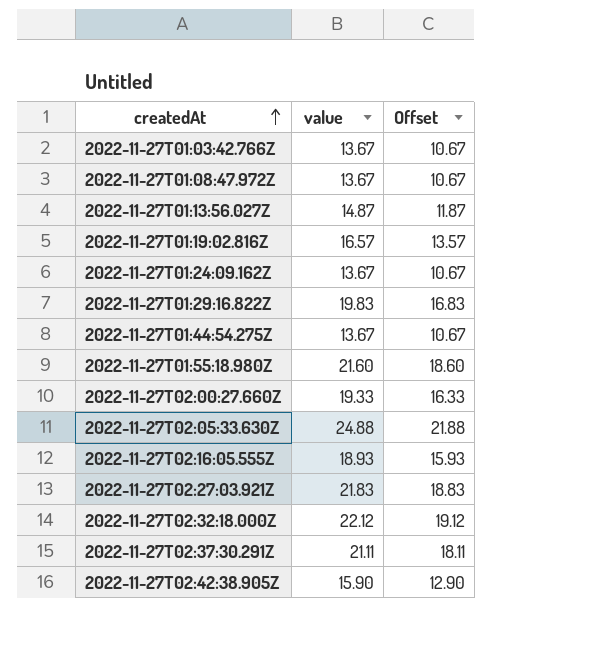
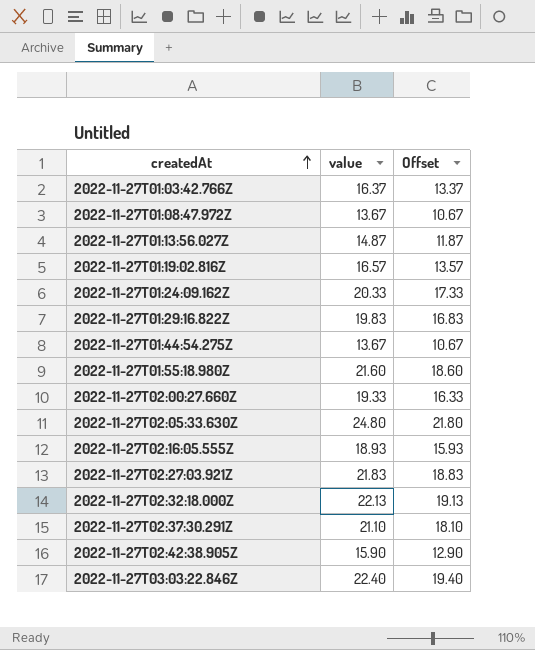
2022-11-27T01:03:42.766Z | value: 13.67 -> 16.37
2022-11-27T01:03:42.766Z | Offset: 10.67 -> 13.37
2022-11-27T01:24:09.162Z | value: 13.67 -> 20.33
2022-11-27T01:24:09.162Z | Offset: 10.67 -> 17.33
2022-11-27T02:05:33.630Z | value: 24.88 -> 24.80
2022-11-27T02:05:33.630Z | Offset: 21.88 -> 21.80
2022-11-27T02:32:18.000Z | value: 22.12 -> 22.13
2022-11-27T02:32:18.000Z | Offset: 19.12 -> 19.13
2022-11-27T02:37:30.291Z | value: 21.11 -> 21.10
2022-11-27T02:37:30.291Z | Offset: 18.11 -> 18.10
row 2022-11-27T03:03:22.846Z: none -> 22.40 | 19.40

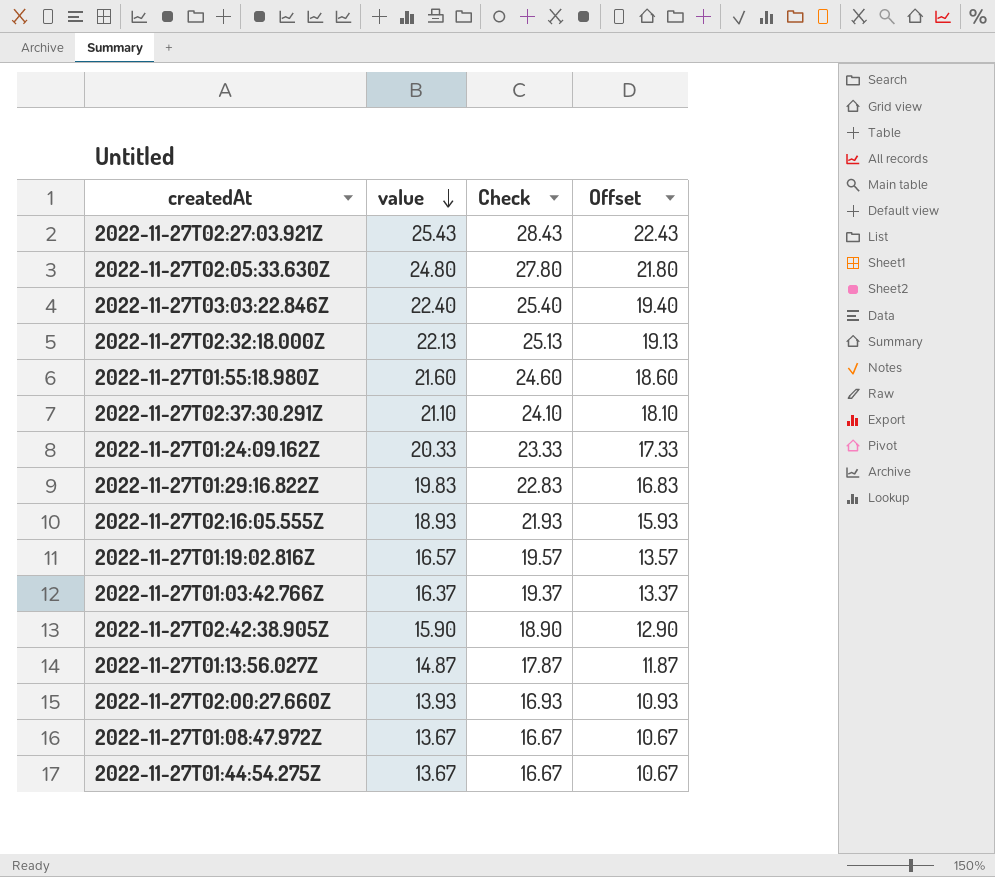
row order: createdAt ascending -> value descending
column Check | formula: none -> [value] + 3
2022-11-27T02:27:03.921Z | value: 21.83 -> 25.43
2022-11-27T02:27:03.921Z | Offset: 18.83 -> 22.43
2022-11-27T02:00:27.660Z | value: 19.33 -> 13.93
2022-11-27T02:00:27.660Z | Offset: 16.33 -> 10.93

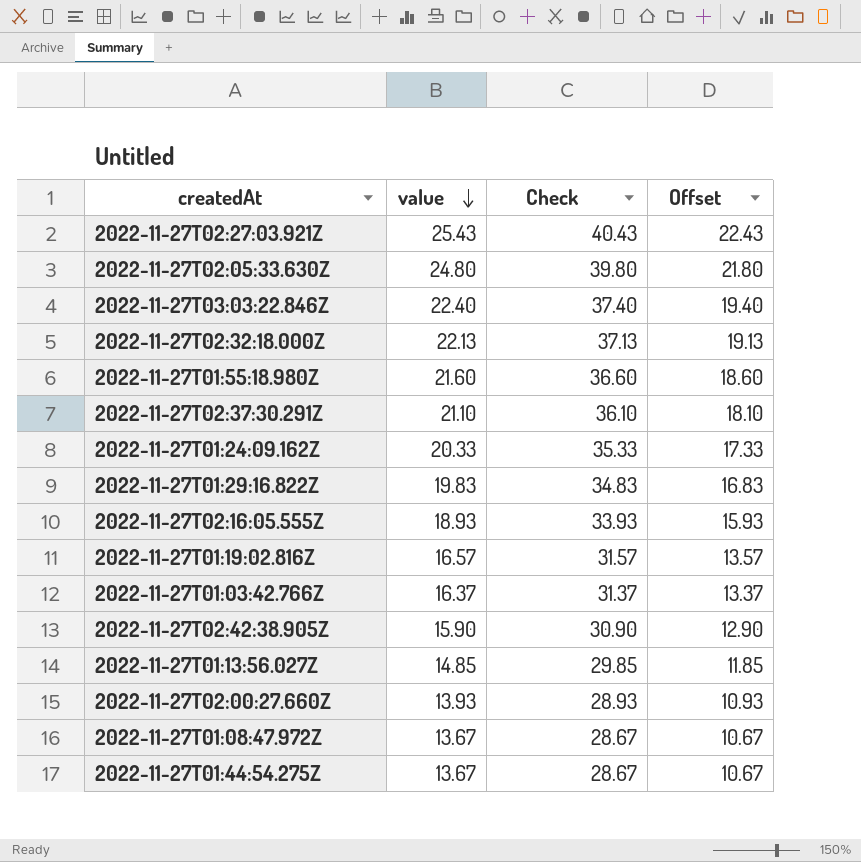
column Check | formula: [value] + 3 -> [value] + 15
2022-11-27T01:13:56.027Z | value: 14.87 -> 14.85
2022-11-27T01:13:56.027Z | Offset: 11.87 -> 11.85

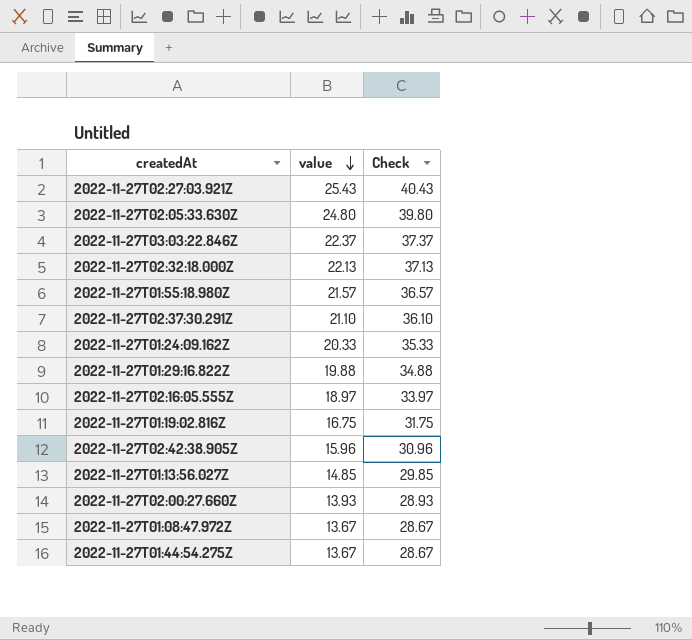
column Offset | formula: [value] - 3 -> none
row 2022-11-27T01:03:42.766Z: 16.37 | 31.37 | 13.37 -> none
2022-11-27T03:03:22.846Z | value: 22.40 -> 22.37
2022-11-27T03:03:22.846Z | Check: 37.40 -> 37.37
2022-11-27T01:55:18.980Z | value: 21.60 -> 21.57
2022-11-27T01:55:18.980Z | Check: 36.60 -> 36.57
2022-11-27T01:29:16.822Z | value: 19.83 -> 19.88
2022-11-27T01:29:16.822Z | Check: 34.83 -> 34.88
2022-11-27T02:16:05.555Z | value: 18.93 -> 18.97
2022-11-27T02:16:05.555Z | Check: 33.93 -> 33.97
2022-11-27T01:19:02.816Z | value: 16.57 -> 16.75
2022-11-27T01:19:02.816Z | Check: 31.57 -> 31.75
2022-11-27T02:42:38.905Z | value: 15.90 -> 15.96
2022-11-27T02:42:38.905Z | Check: 30.90 -> 30.96

